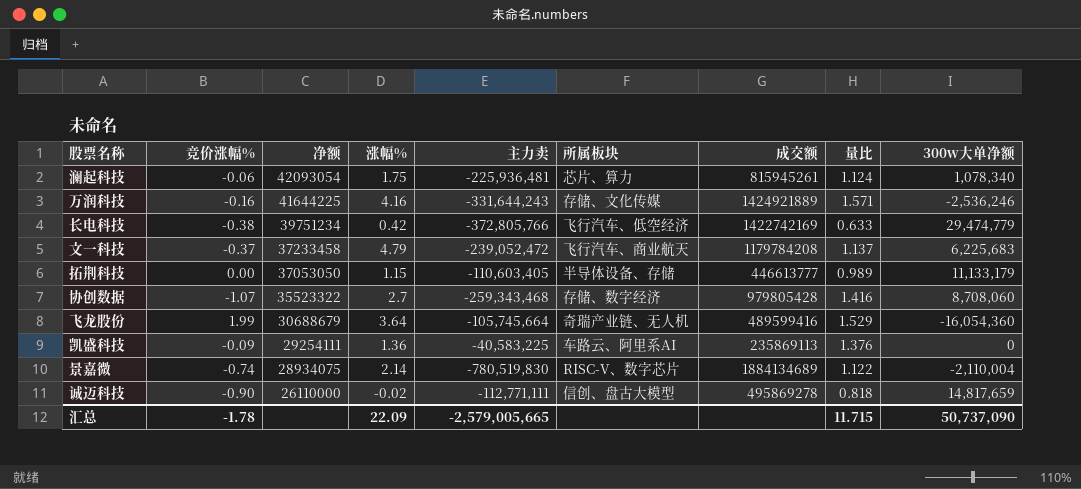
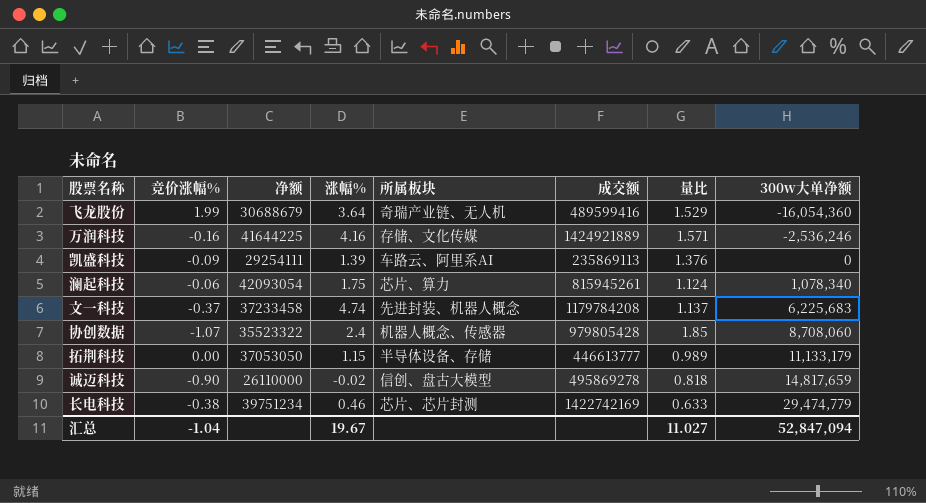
row order: 净额 descending -> 300w大单净额 ascending
column 主力卖 | position: 5 -> none
row 景嘉微: -0.74 | 28934075 | 2.14 | -780,519,830 | RISC-V、数字芯片 | 1884134689 | 1.122 | -2,110,004 -> none
凯盛科技 | 涨幅%: 1.36 -> 1.39
文一科技 | 涨幅%: 4.79 -> 4.74
文一科技 | 所属板块: 飞行汽车、商业航天 -> 先进封装、机器人概念
协创数据 | 涨幅%: 2.7 -> 2.4
协创数据 | 所属板块: 存储、数字经济 -> 机器人概念、传感器
协创数据 | 量比: 1.416 -> 1.85
长电科技 | 涨幅%: 0.42 -> 0.46
长电科技 | 所属板块: 飞行汽车、低空经济 -> 芯片、芯片封测
汇总 | 竞价涨幅%: -1.78 -> -1.04
汇总 | 涨幅%: 22.09 -> 19.67
汇总 | 量比: 11.715 -> 11.027
汇总 | 300w大单净额: 50,737,090 -> 52,847,094

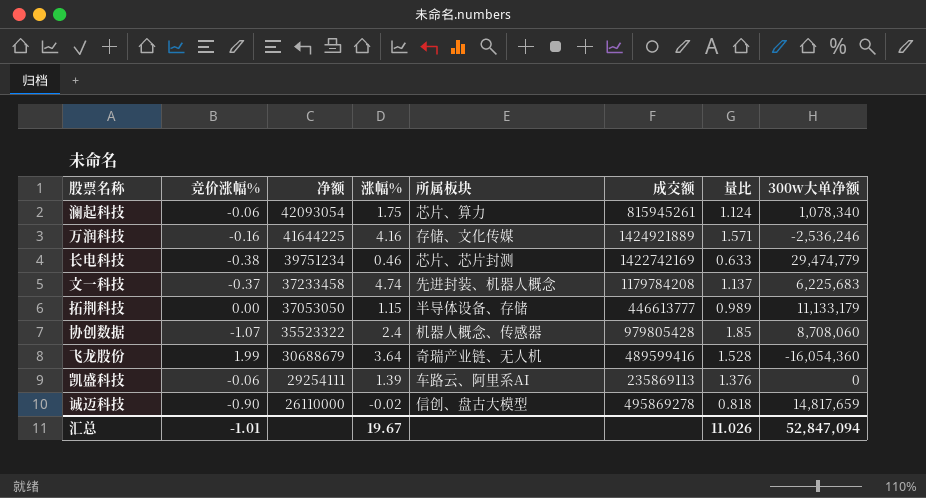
row order: 300w大单净额 ascending -> 净额 descending
飞龙股份 | 量比: 1.529 -> 1.528
凯盛科技 | 竞价涨幅%: -0.09 -> -0.06
汇总 | 竞价涨幅%: -1.04 -> -1.01
汇总 | 量比: 11.027 -> 11.026

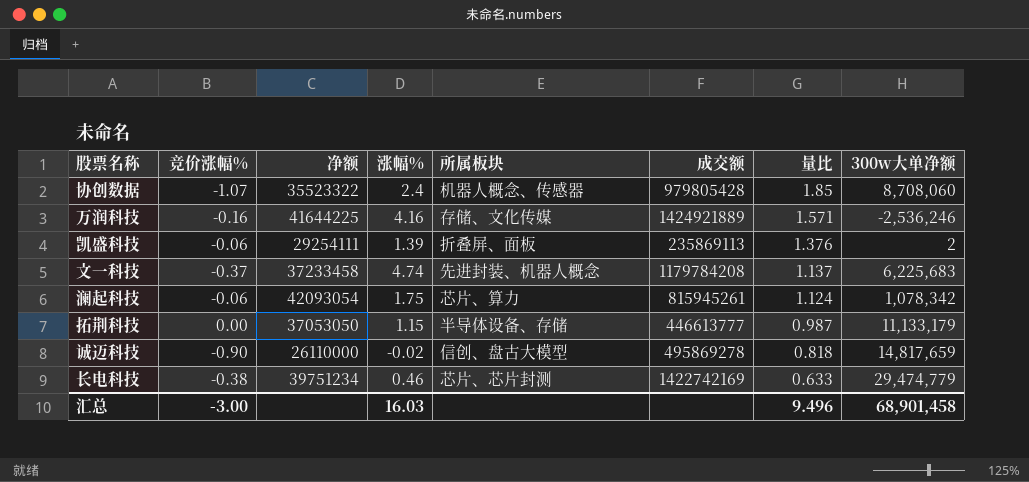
row order: 净额 descending -> 量比 descending
row 飞龙股份: 1.99 | 30688679 | 3.64 | 奇瑞产业链、无人机 | 489599416 | 1.528 | -16,054,360 -> none
凯盛科技 | 所属板块: 车路云、阿里系AI -> 折叠屏、面板
凯盛科技 | 300w大单净额: 0 -> 2
澜起科技 | 300w大单净额: 1,078,340 -> 1,078,342
拓荆科技 | 量比: 0.989 -> 0.987
汇总 | 竞价涨幅%: -1.01 -> -3.00
汇总 | 涨幅%: 19.67 -> 16.03
汇总 | 量比: 11.026 -> 9.496
汇总 | 300w大单净额: 52,847,094 -> 68,901,458

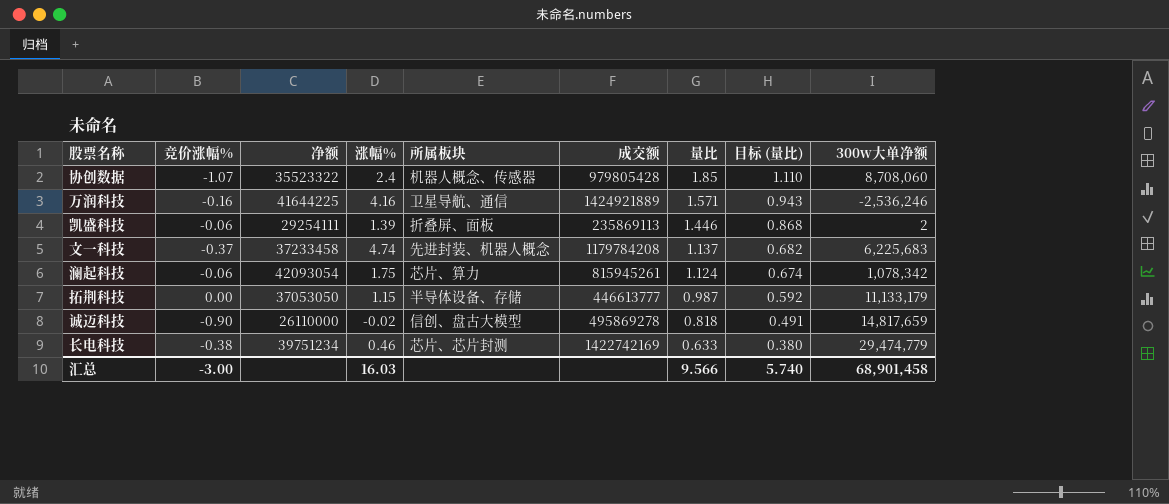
column 目标 (量比) | formula: none -> [量比] * 0.6
万润科技 | 所属板块: 存储、文化传媒 -> 卫星导航、通信
凯盛科技 | 量比: 1.376 -> 1.446
汇总 | 量比: 9.496 -> 9.566

